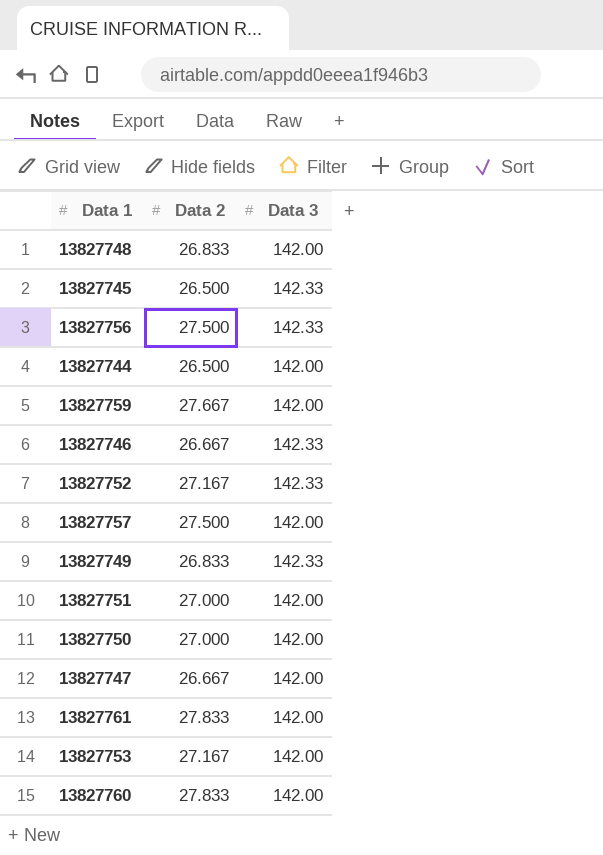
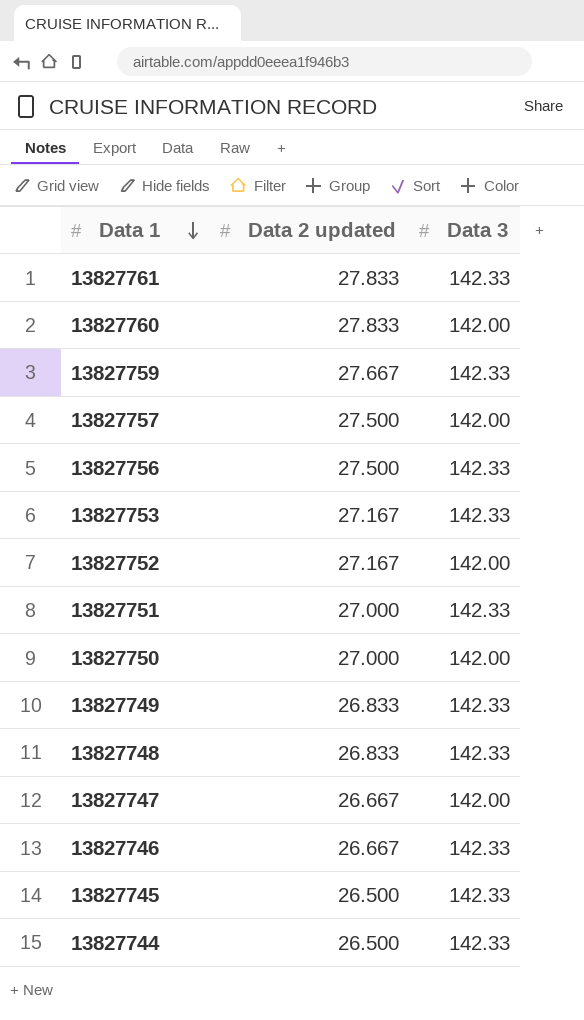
row order: none -> Data 1 descending
column name: Data 2 -> Data 2 updated
13827761 | Data 3: 142.00 -> 142.33
13827759 | Data 3: 142.00 -> 142.33
13827753 | Data 3: 142.00 -> 142.33
13827752 | Data 3: 142.33 -> 142.00
13827751 | Data 3: 142.00 -> 142.33
13827748 | Data 3: 142.00 -> 142.33
13827744 | Data 3: 142.00 -> 142.33

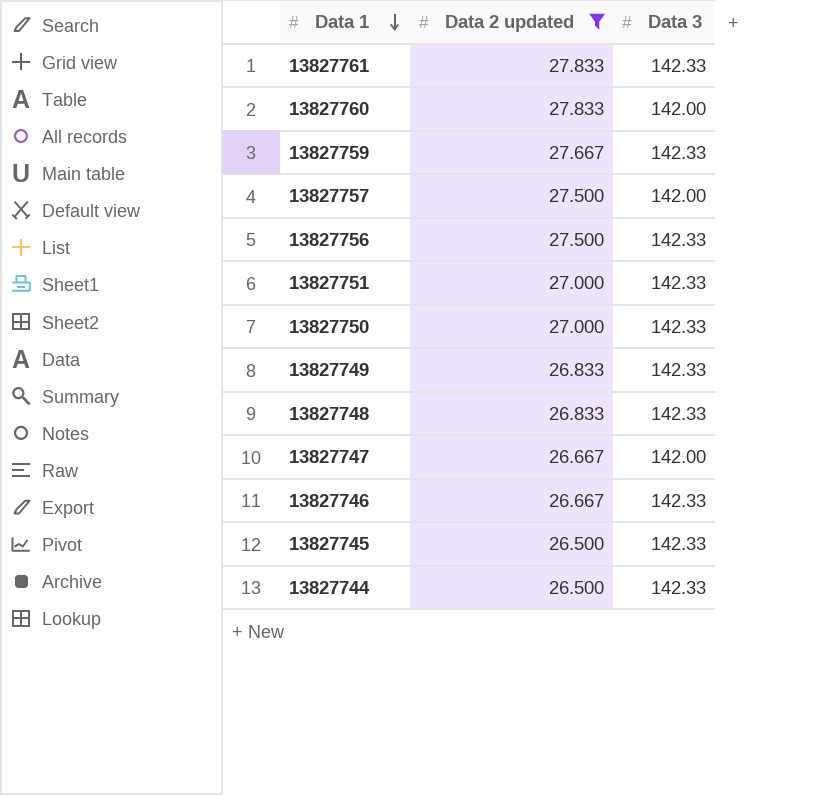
filter: none -> Data 2 updated != 27.167
13827750 | Data 3: 142.00 -> 142.33

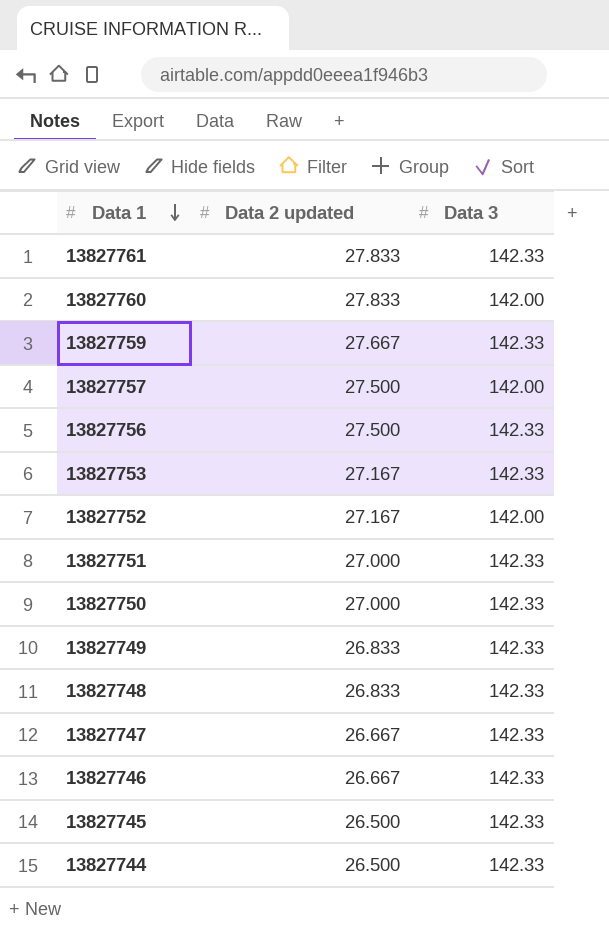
filter: Data 2 updated != 27.167 -> none
13827747 | Data 3: 142.00 -> 142.33

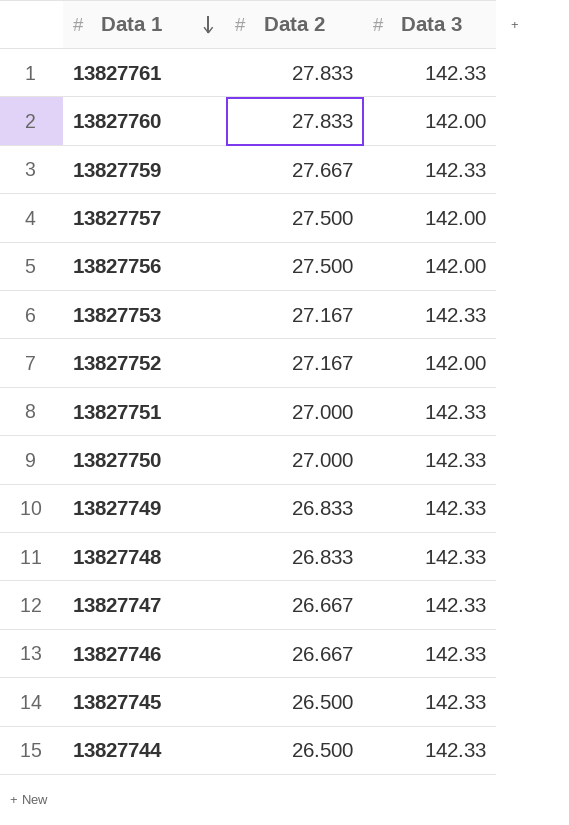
column name: Data 2 updated -> Data 2
13827756 | Data 3: 142.33 -> 142.00

